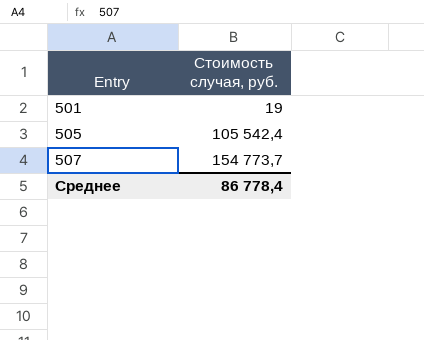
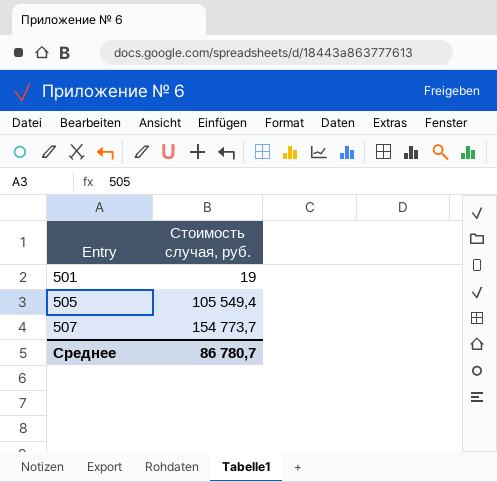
505 | Стоимость случая, руб.: 105 542,4 -> 105 549,4
Среднее | Стоимость случая, руб.: 86 778,4 -> 86 780,7

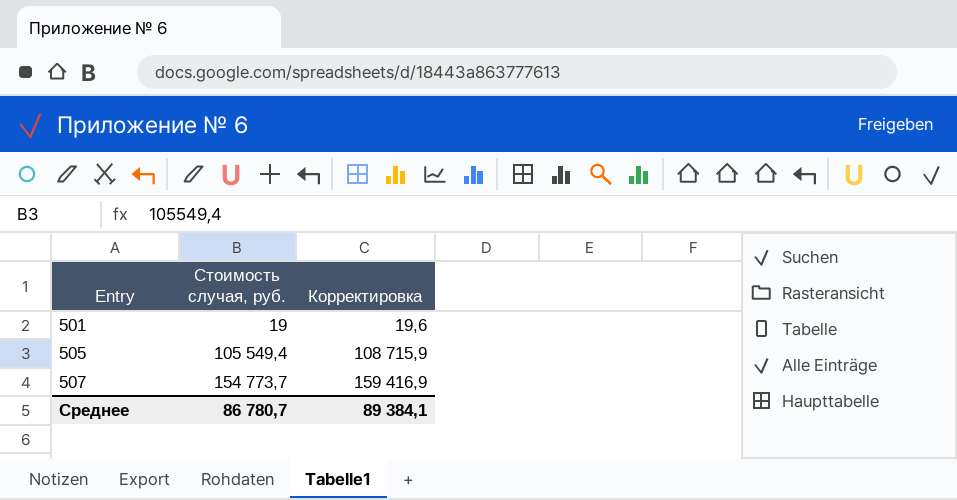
column Корректировка | formula: none -> [Стоимость случая, руб.] * 1,03

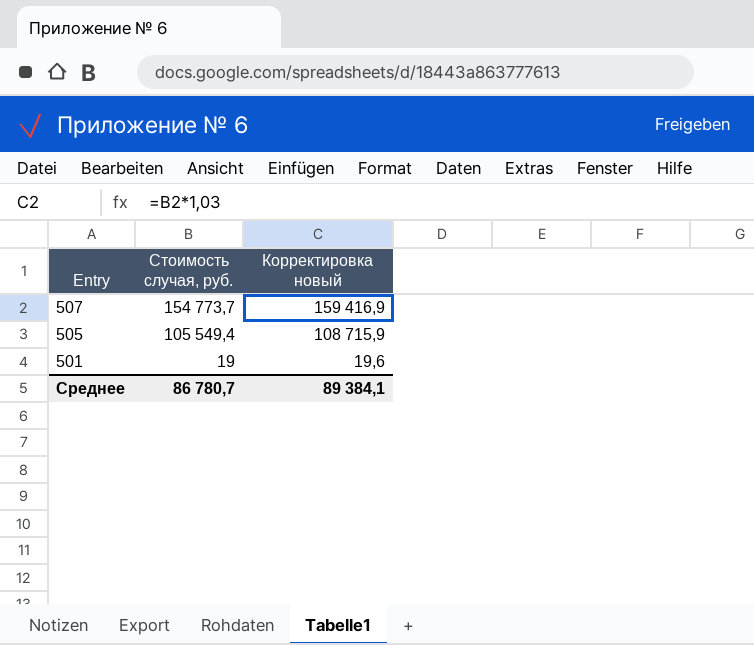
row order: Entry ascending -> Entry descending
column name: Корректировка -> Корректировка новый

